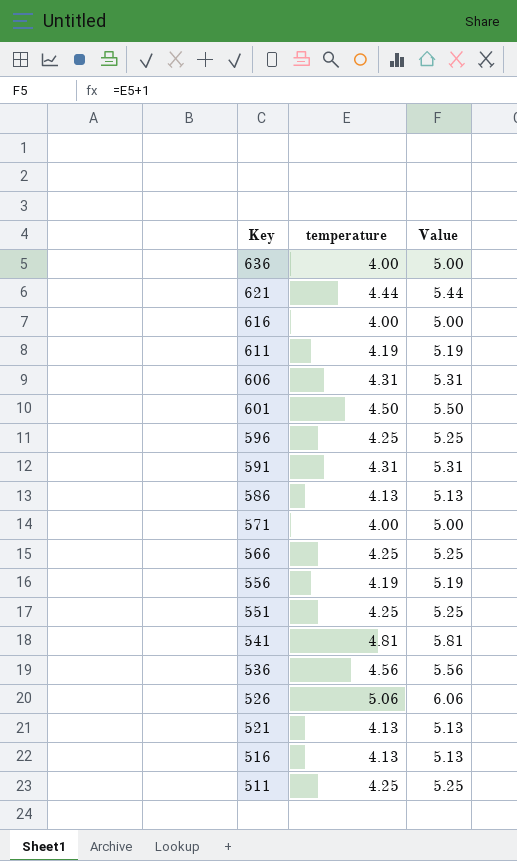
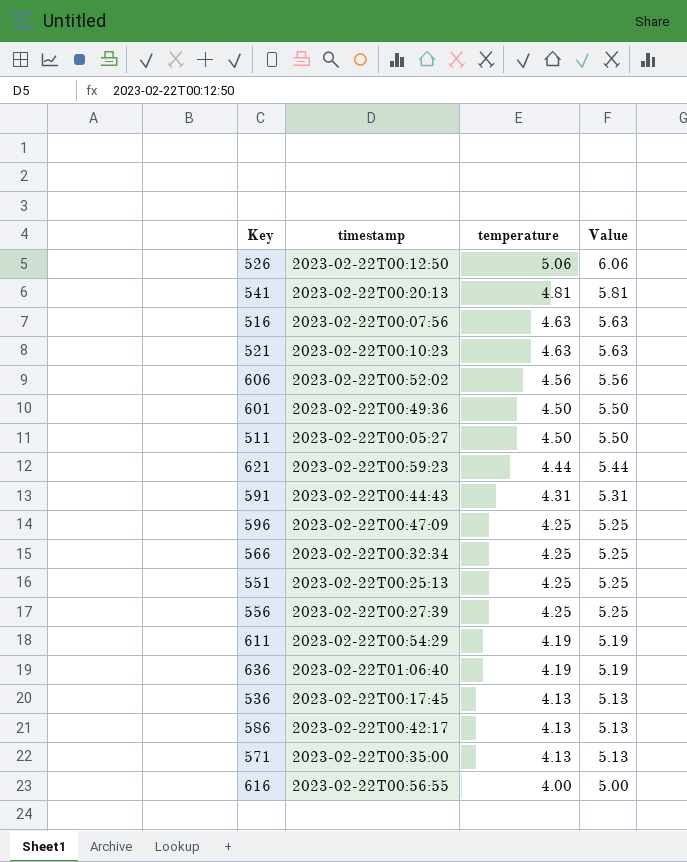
row order: Key descending -> temperature descending
column timestamp | position: none -> 2
516 | temperature: 4.13 -> 4.63
516 | Value: 5.13 -> 5.63
521 | temperature: 4.13 -> 4.63
521 | Value: 5.13 -> 5.63
606 | temperature: 4.31 -> 4.56
606 | Value: 5.31 -> 5.56
511 | temperature: 4.25 -> 4.50
511 | Value: 5.25 -> 5.50
556 | temperature: 4.19 -> 4.25
556 | Value: 5.19 -> 5.25
636 | temperature: 4.00 -> 4.19
636 | Value: 5.00 -> 5.19
536 | temperature: 4.56 -> 4.13
536 | Value: 5.56 -> 5.13
571 | temperature: 4.00 -> 4.13
571 | Value: 5.00 -> 5.13

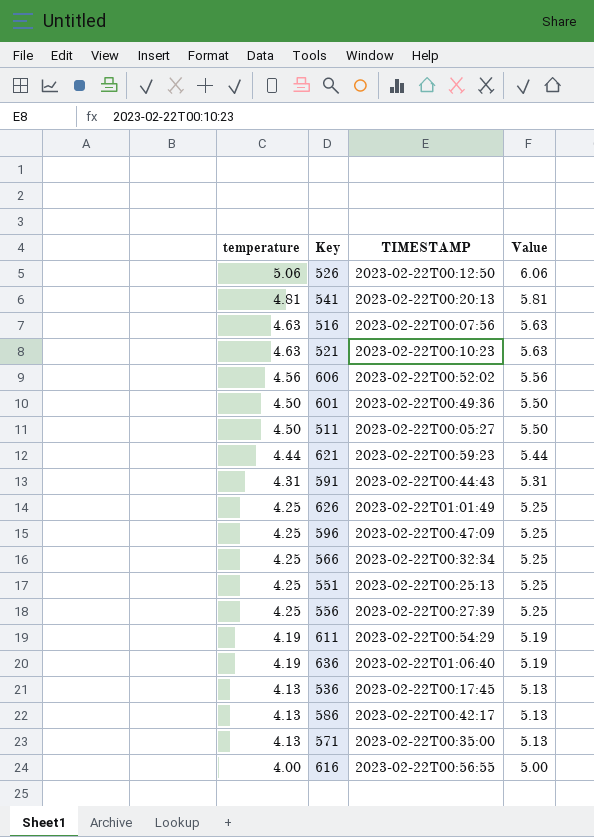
column temperature | position: 3 -> 1
column name: timestamp -> TIMESTAMP
row 626: none -> 4.25 | 2023-02-22T01:01:49 | 5.25

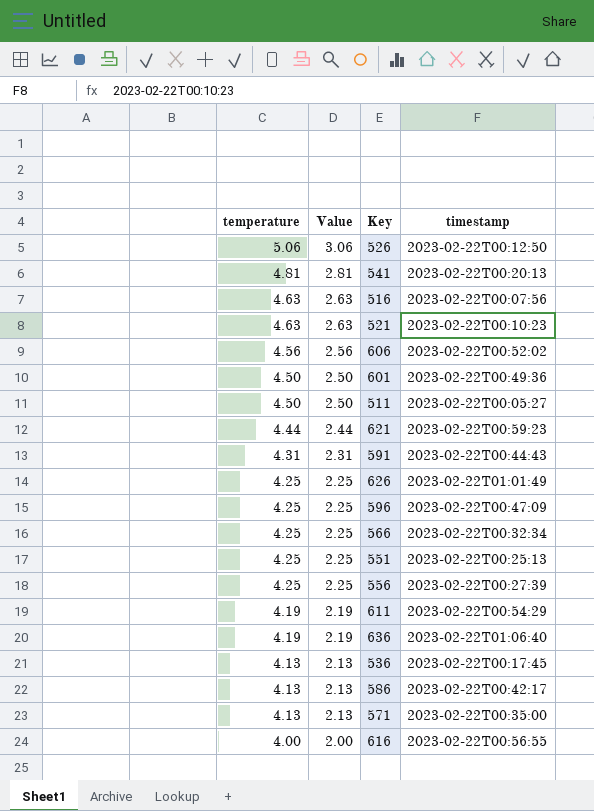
column Value | formula: [temperature] + 1 -> [temperature] - 2
column Value | position: 4 -> 2
column name: TIMESTAMP -> timestamp

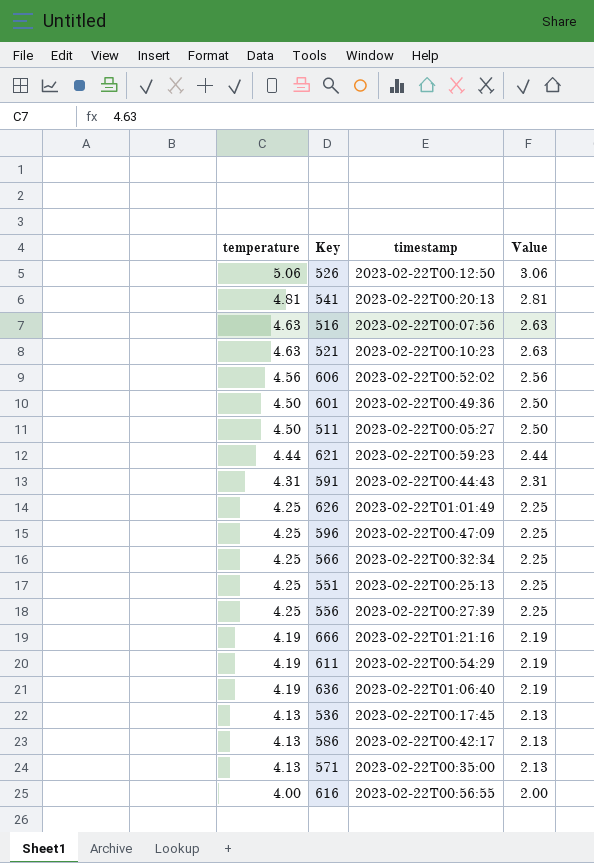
column Value | position: 2 -> 4
row 666: none -> 4.19 | 2023-02-22T01:21:16 | 2.19

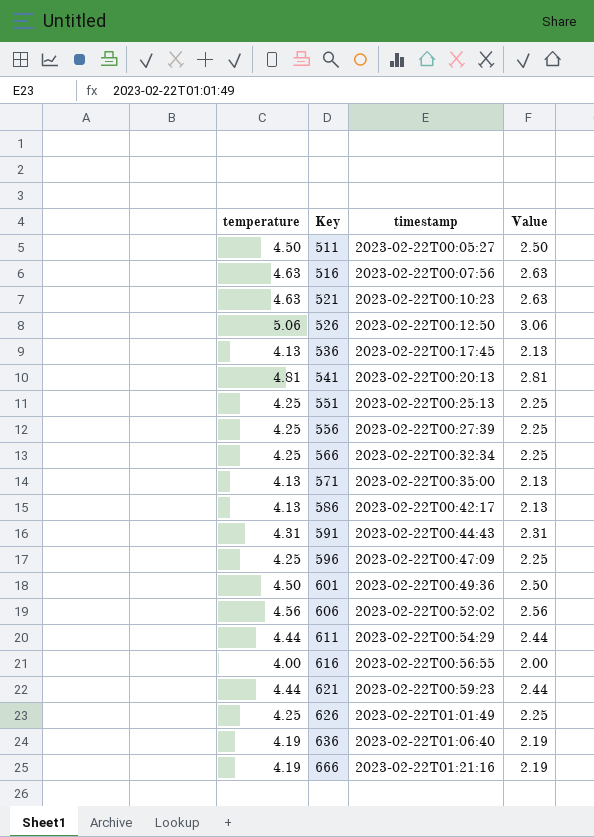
row order: temperature descending -> Key ascending
611 | temperature: 4.19 -> 4.44
611 | Value: 2.19 -> 2.44

